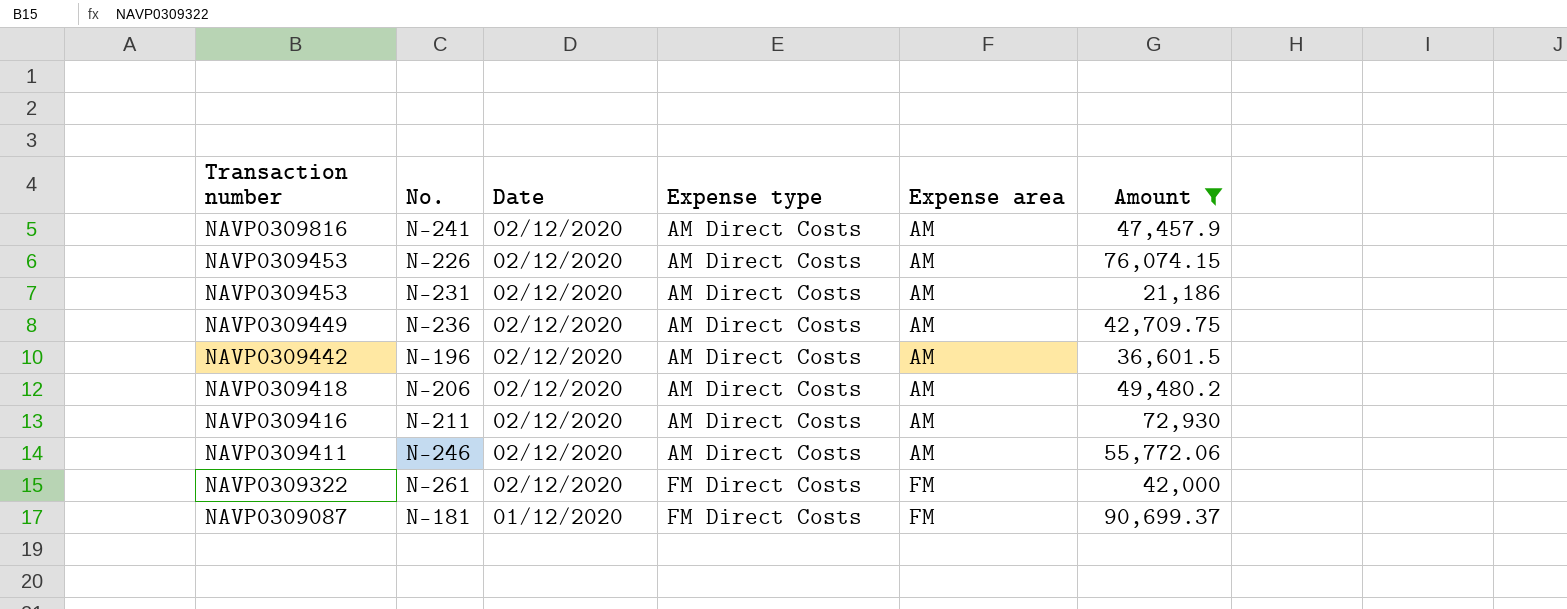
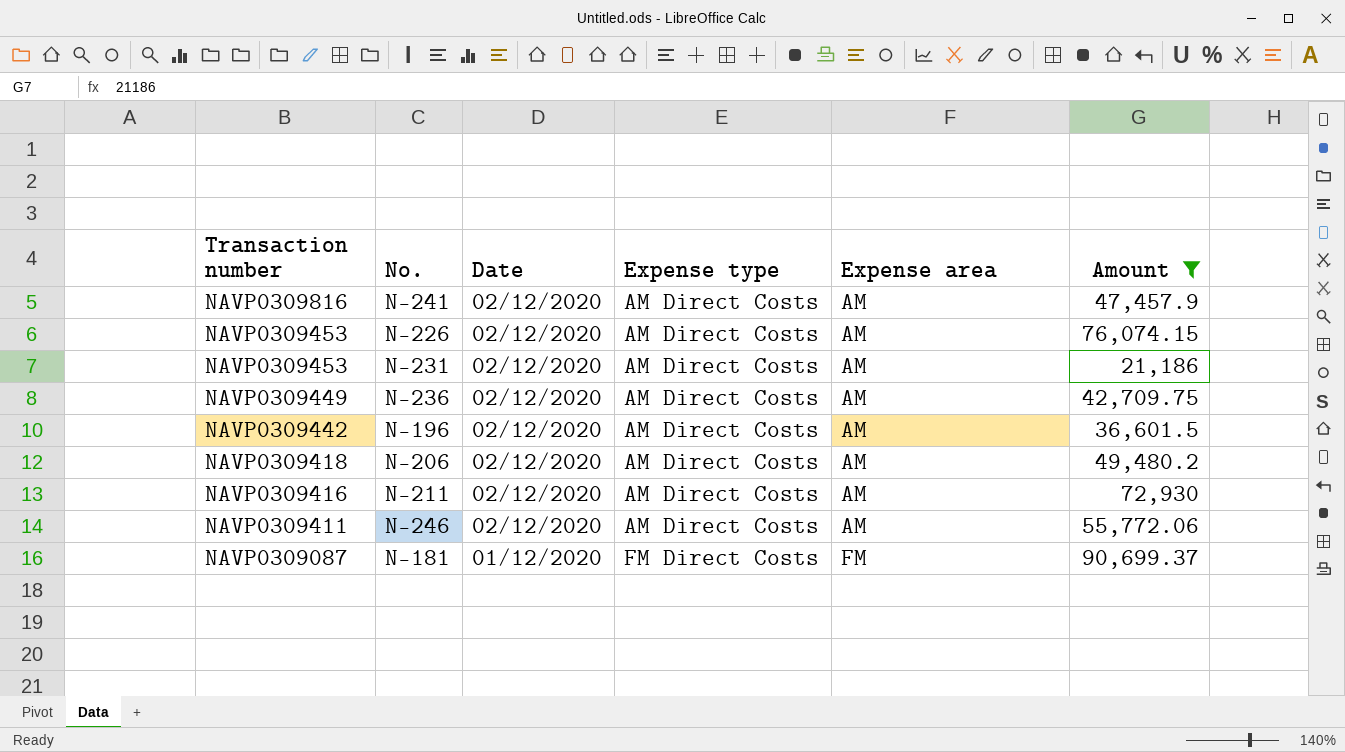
row N-261: NAVP0309322 | 02/12/2020 | FM Direct Costs | FM | 42,000 -> none

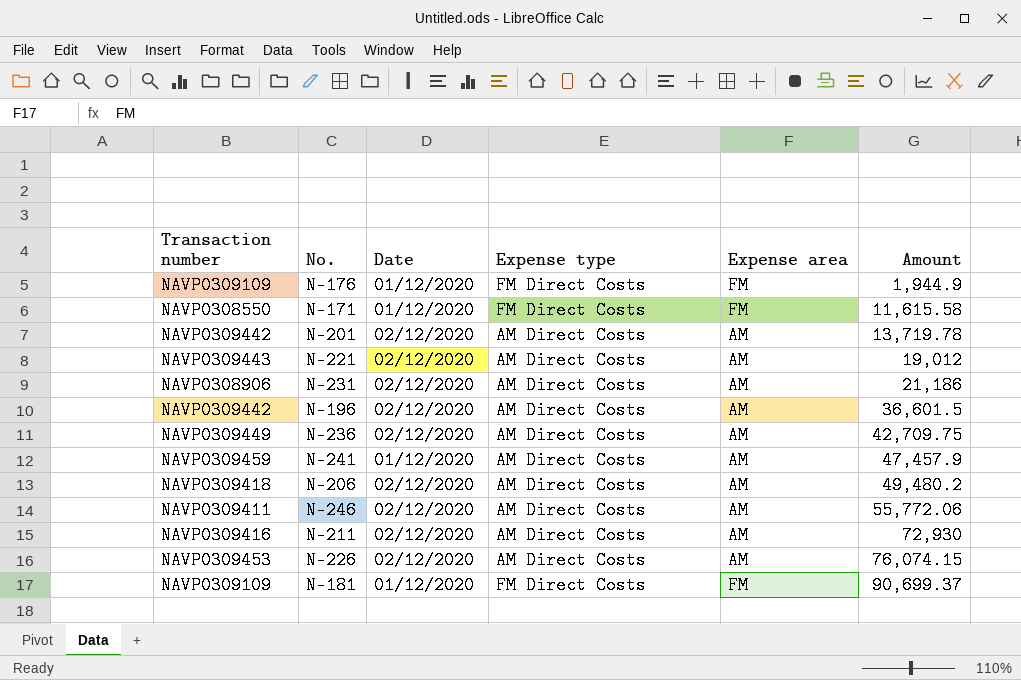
filter: Amount >= 21,186 -> none
row order: Transaction number descending -> Amount ascending
N-231 | Transaction number: NAVP0309453 -> NAVP0308906
N-241 | Transaction number: NAVP0309816 -> NAVP0309459
N-241 | Date: 02/12/2020 -> 01/12/2020
N-181 | Transaction number: NAVP0309087 -> NAVP0309109

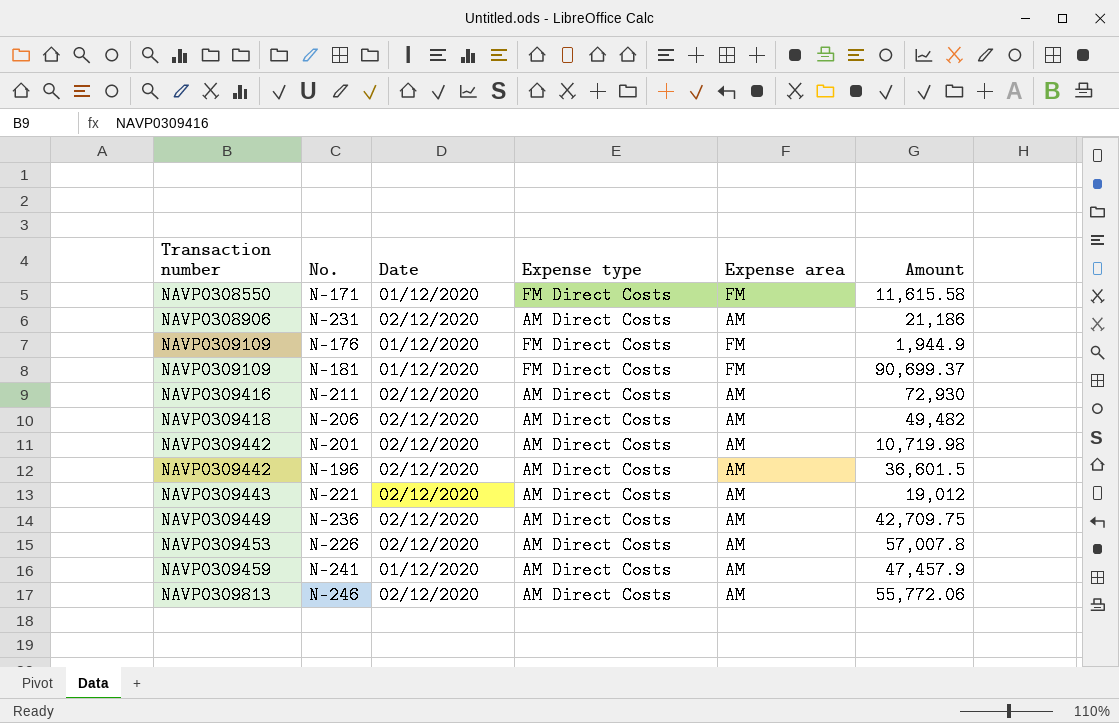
row order: Amount ascending -> Transaction number ascending
N-206 | Amount: 49,480.2 -> 49,482
N-201 | Amount: 13,719.78 -> 10,719.98
N-226 | Amount: 76,074.15 -> 57,007.8
N-246 | Transaction number: NAVP0309411 -> NAVP0309813

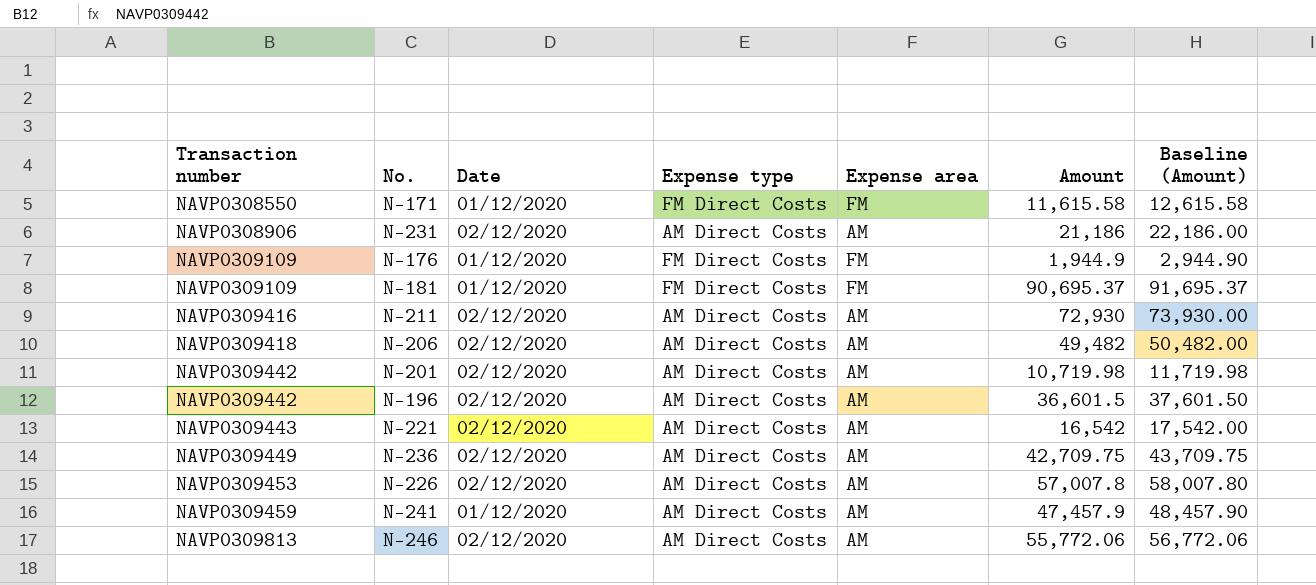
column Baseline (Amount) | formula: none -> [Amount] + 1000
N-181 | Amount: 90,699.37 -> 90,695.37
N-221 | Amount: 19,012 -> 16,542

